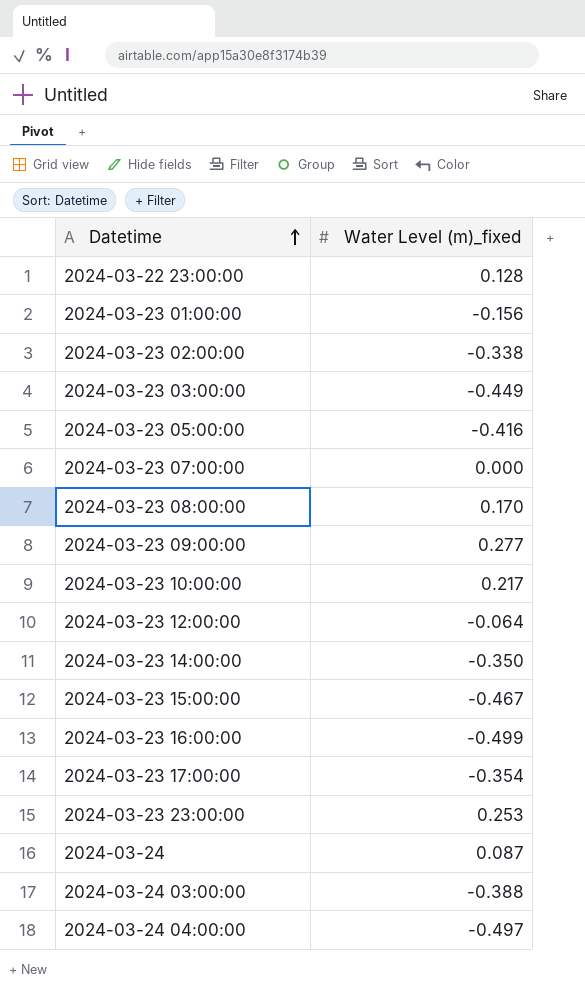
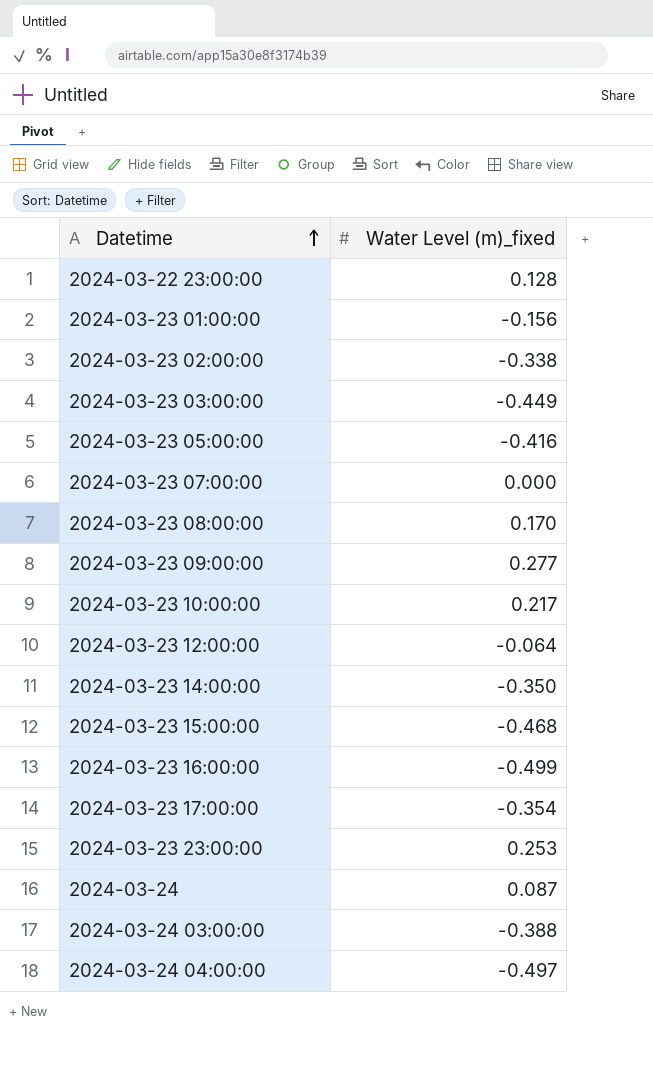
2024-03-23 15:00:00 | Water Level (m)_fixed: -0.467 -> -0.468

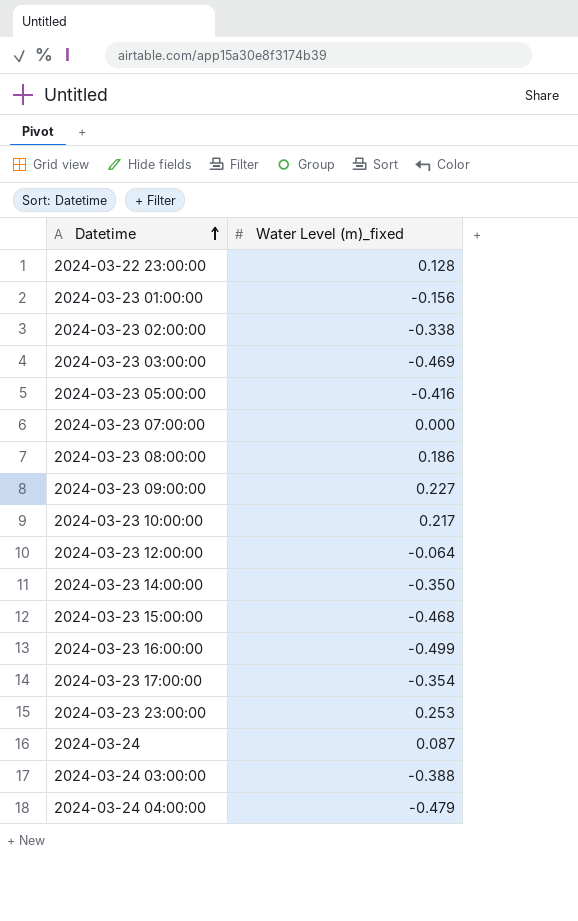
2024-03-23 03:00:00 | Water Level (m)_fixed: -0.449 -> -0.469
2024-03-23 08:00:00 | Water Level (m)_fixed: 0.170 -> 0.186
2024-03-23 09:00:00 | Water Level (m)_fixed: 0.277 -> 0.227
2024-03-24 04:00:00 | Water Level (m)_fixed: -0.497 -> -0.479

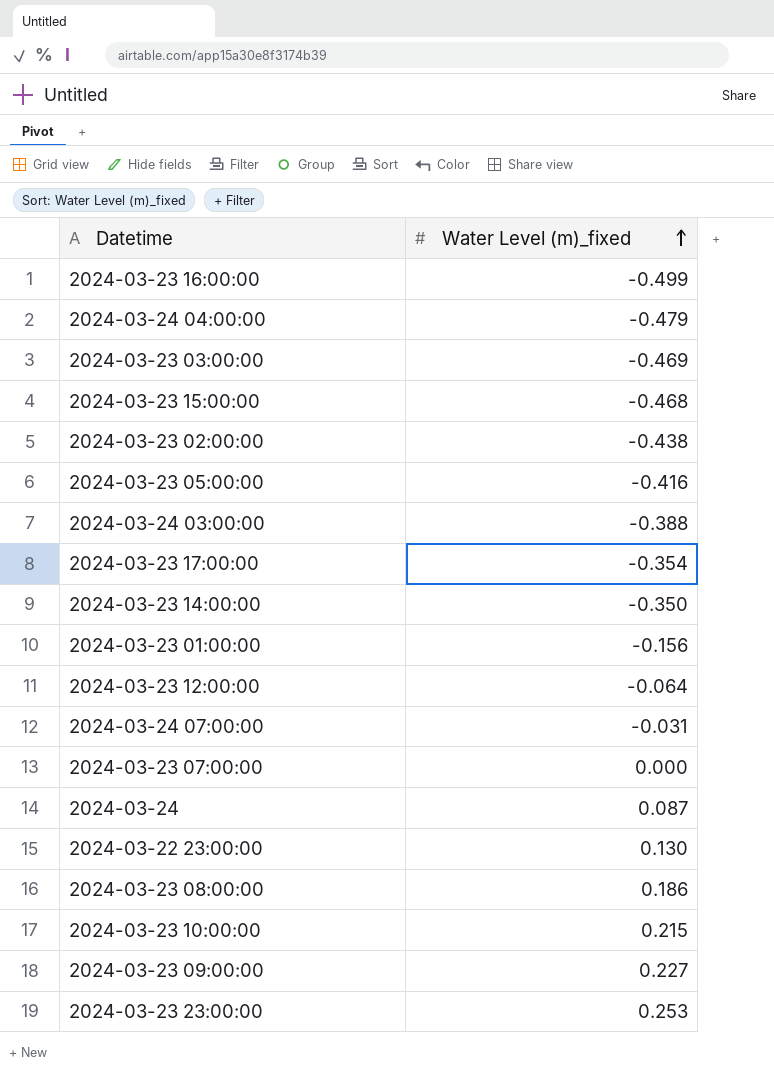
row order: Datetime ascending -> Water Level (m)_fixed ascending
2024-03-23 02:00:00 | Water Level (m)_fixed: -0.338 -> -0.438
row 2024-03-24 07:00:00: none -> -0.031
2024-03-22 23:00:00 | Water Level (m)_fixed: 0.128 -> 0.130
2024-03-23 10:00:00 | Water Level (m)_fixed: 0.217 -> 0.215

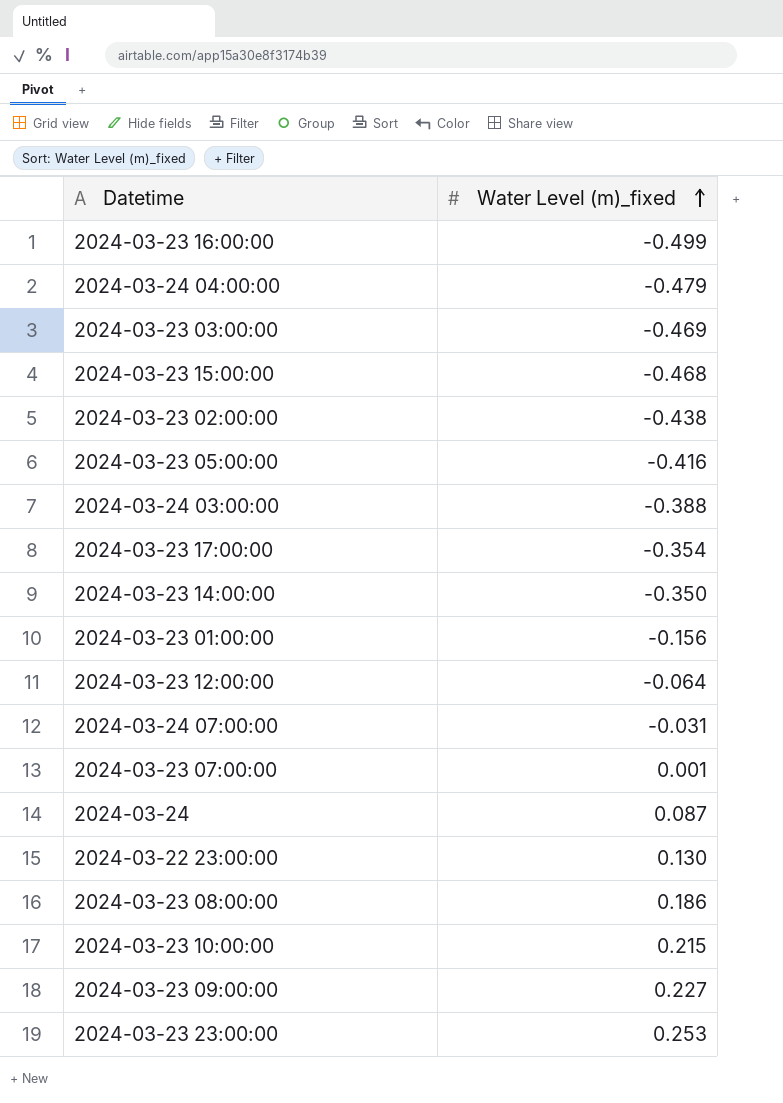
2024-03-23 07:00:00 | Water Level (m)_fixed: 0.000 -> 0.001

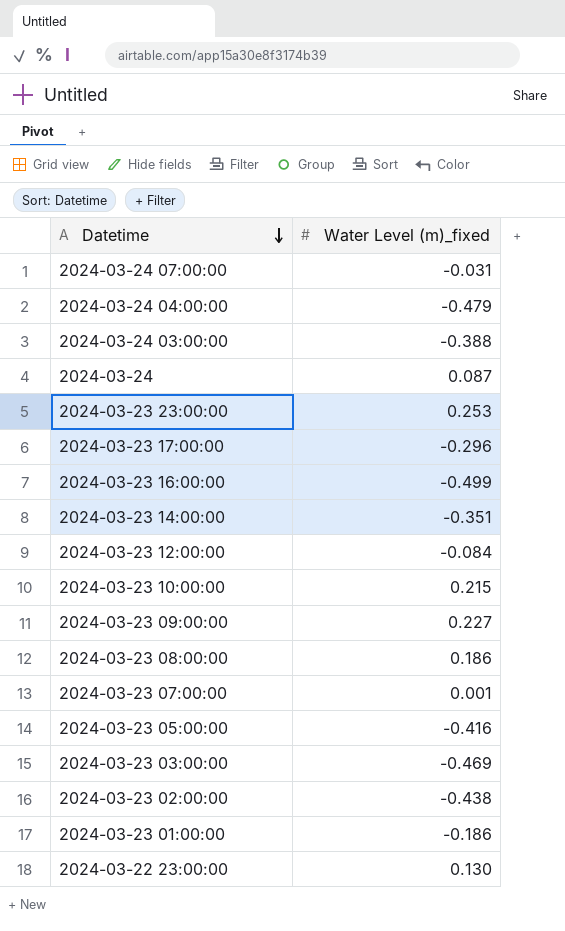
row order: Water Level (m)_fixed ascending -> Datetime descending
row 2024-03-23 15:00:00: -0.468 -> none
2024-03-23 17:00:00 | Water Level (m)_fixed: -0.354 -> -0.296
2024-03-23 14:00:00 | Water Level (m)_fixed: -0.350 -> -0.351
2024-03-23 12:00:00 | Water Level (m)_fixed: -0.064 -> -0.084
2024-03-23 01:00:00 | Water Level (m)_fixed: -0.156 -> -0.186

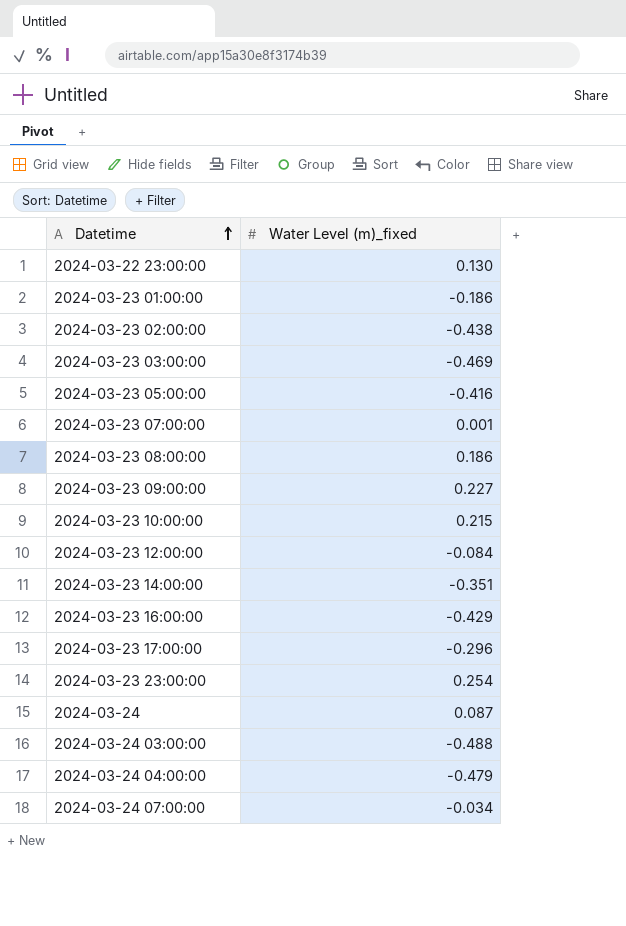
row order: Datetime descending -> Datetime ascending
2024-03-23 16:00:00 | Water Level (m)_fixed: -0.499 -> -0.429
2024-03-23 23:00:00 | Water Level (m)_fixed: 0.253 -> 0.254
2024-03-24 03:00:00 | Water Level (m)_fixed: -0.388 -> -0.488
2024-03-24 07:00:00 | Water Level (m)_fixed: -0.031 -> -0.034

